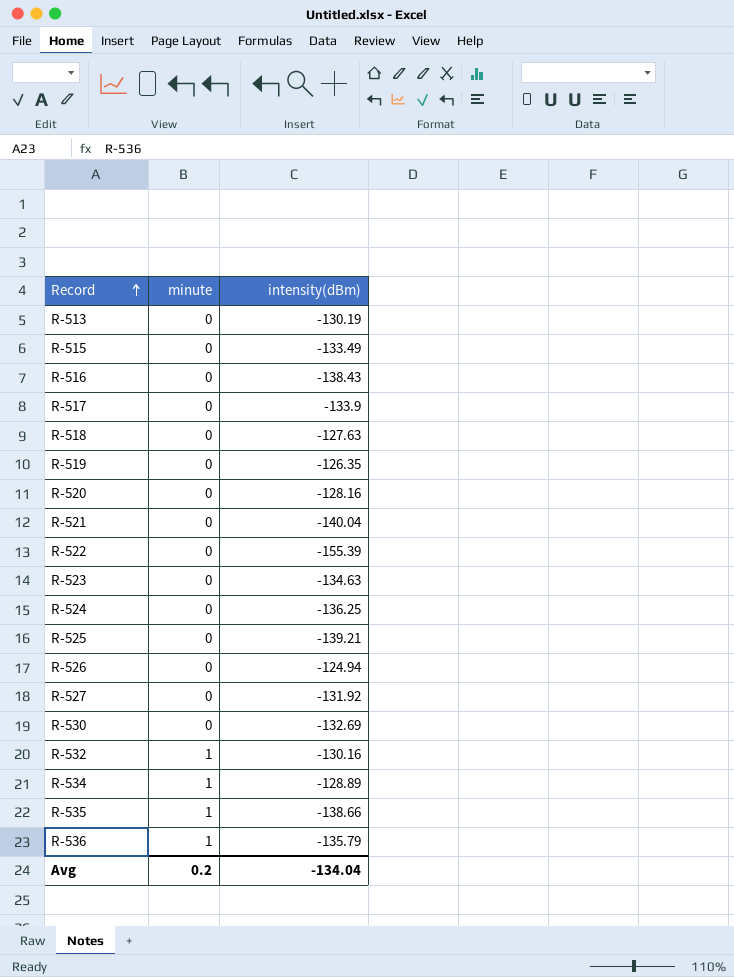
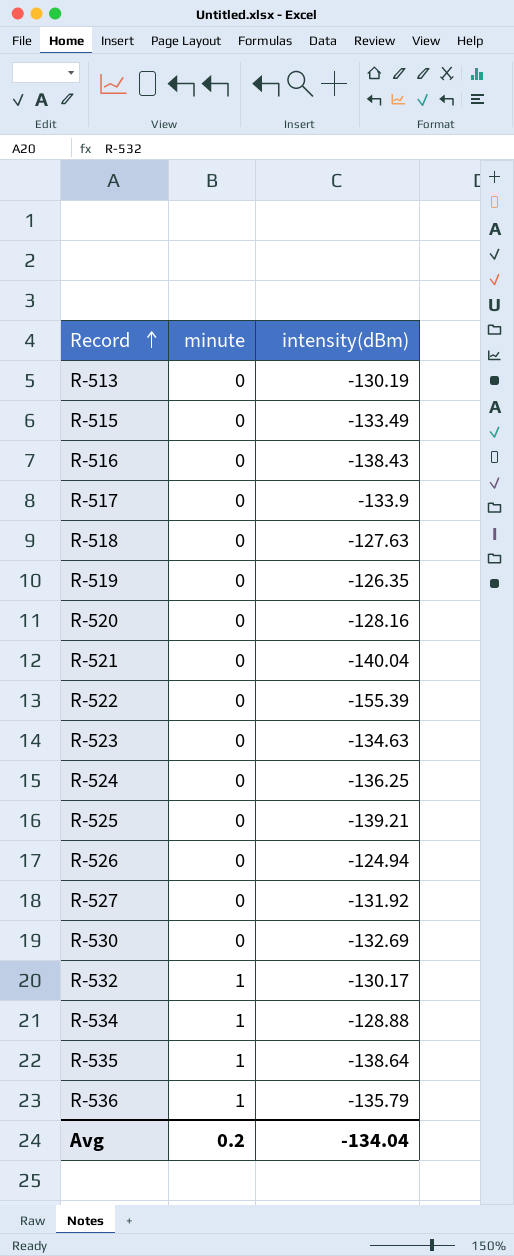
R-532 | intensity(dBm): -130.16 -> -130.17
R-534 | intensity(dBm): -128.89 -> -128.88
R-535 | intensity(dBm): -138.66 -> -138.64

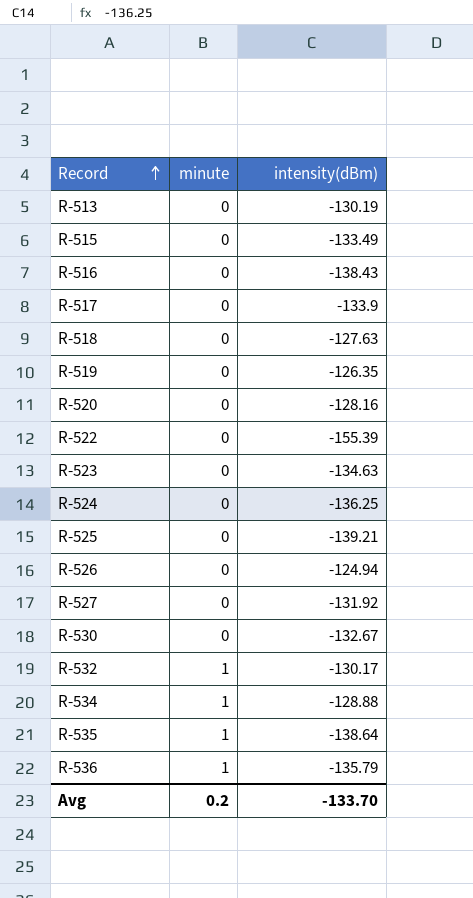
row R-521: 0 | -140.04 -> none
R-530 | intensity(dBm): -132.69 -> -132.67
Avg | intensity(dBm): -134.04 -> -133.70

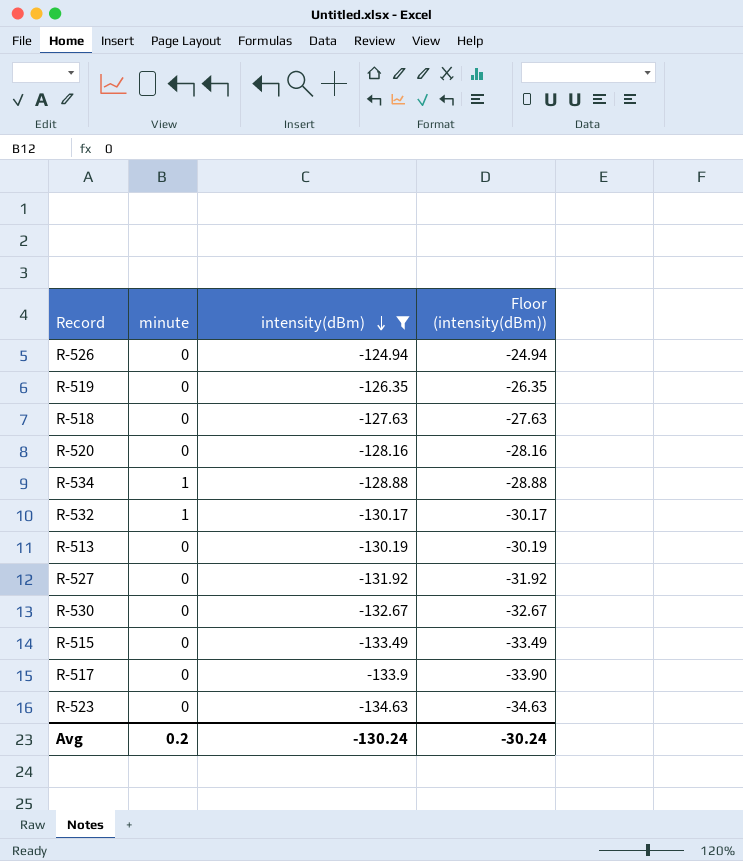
filter: none -> intensity(dBm) >= -134.63
row order: Record ascending -> intensity(dBm) descending
column Floor (intensity(dBm)) | formula: none -> [intensity(dBm)] + 100
Avg | intensity(dBm): -133.70 -> -130.24

